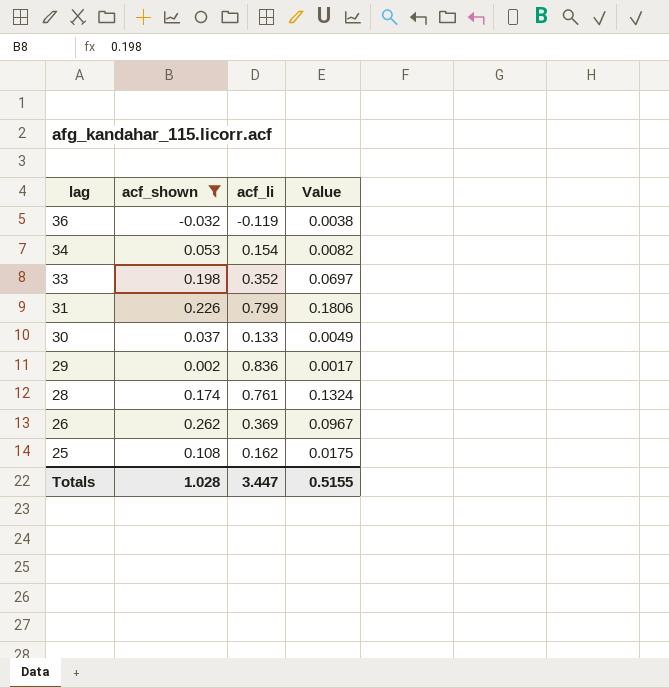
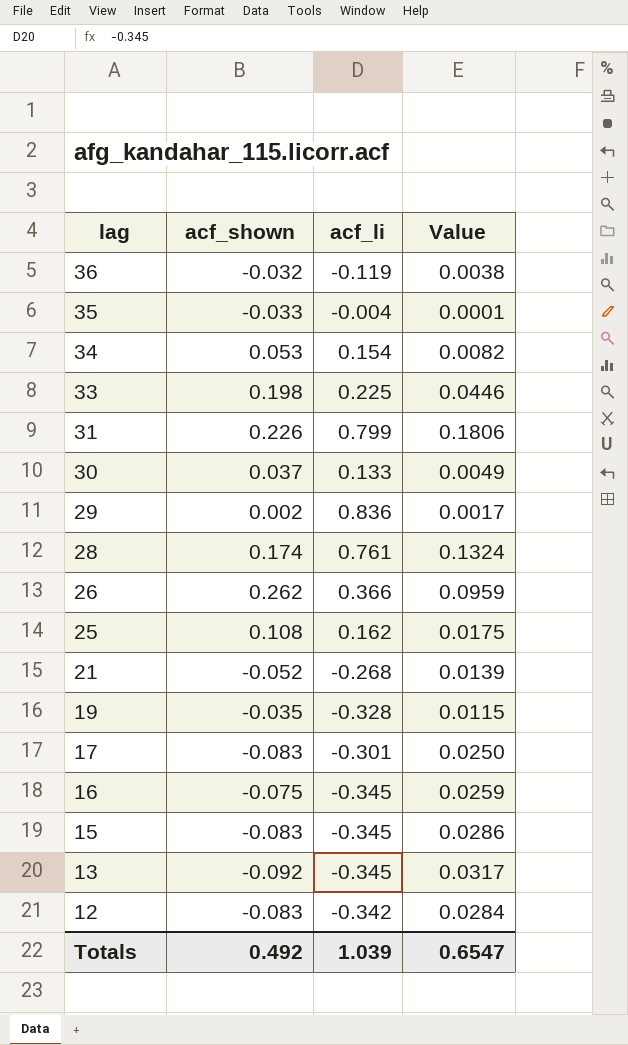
filter: acf_shown >= -0.032 -> none
33 | acf_li: 0.352 -> 0.225
33 | Value: 0.0697 -> 0.0446
26 | acf_li: 0.369 -> 0.366
26 | Value: 0.0967 -> 0.0959
Totals | acf_shown: 1.028 -> 0.492
Totals | acf_li: 3.447 -> 1.039
Totals | Value: 0.5155 -> 0.6547

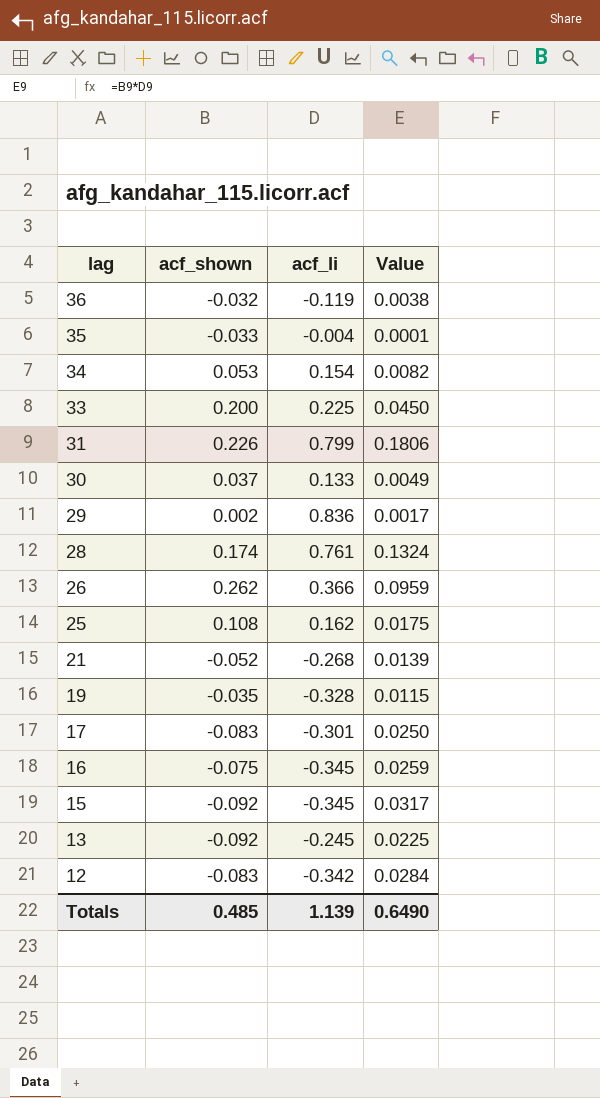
33 | acf_shown: 0.198 -> 0.200
33 | Value: 0.0446 -> 0.0450
15 | acf_shown: -0.083 -> -0.092
15 | Value: 0.0286 -> 0.0317
13 | acf_li: -0.345 -> -0.245
13 | Value: 0.0317 -> 0.0225
Totals | acf_shown: 0.492 -> 0.485
Totals | acf_li: 1.039 -> 1.139
Totals | Value: 0.6547 -> 0.6490

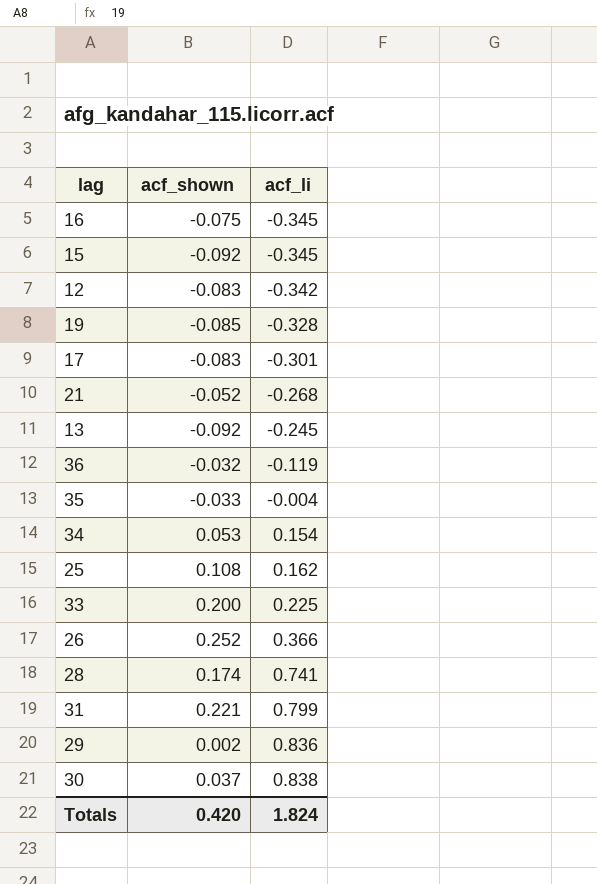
row order: lag descending -> acf_li ascending
column Value | formula: [acf_shown] * [acf_li] -> none
19 | acf_shown: -0.035 -> -0.085
26 | acf_shown: 0.262 -> 0.252
28 | acf_li: 0.761 -> 0.741
31 | acf_shown: 0.226 -> 0.221
30 | acf_li: 0.133 -> 0.838
Totals | acf_shown: 0.485 -> 0.420
Totals | acf_li: 1.139 -> 1.824

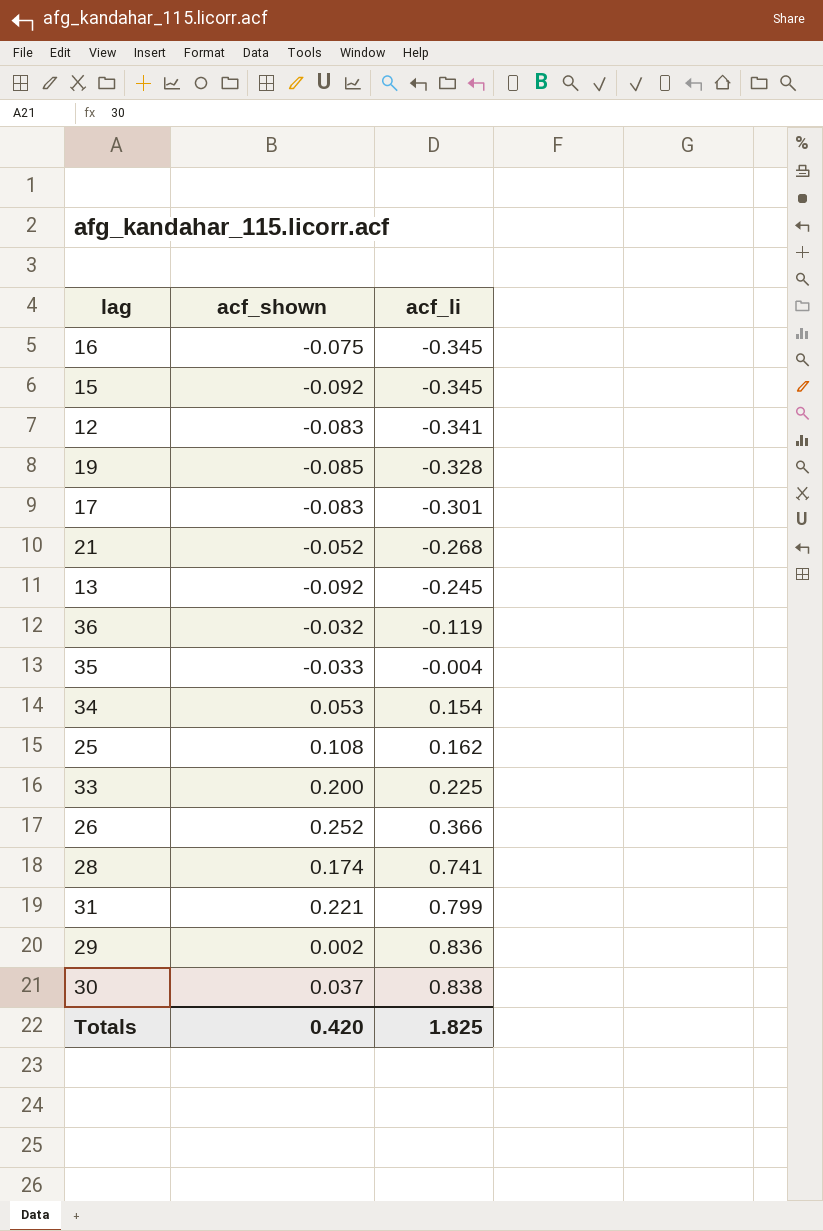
12 | acf_li: -0.342 -> -0.341
Totals | acf_li: 1.824 -> 1.825

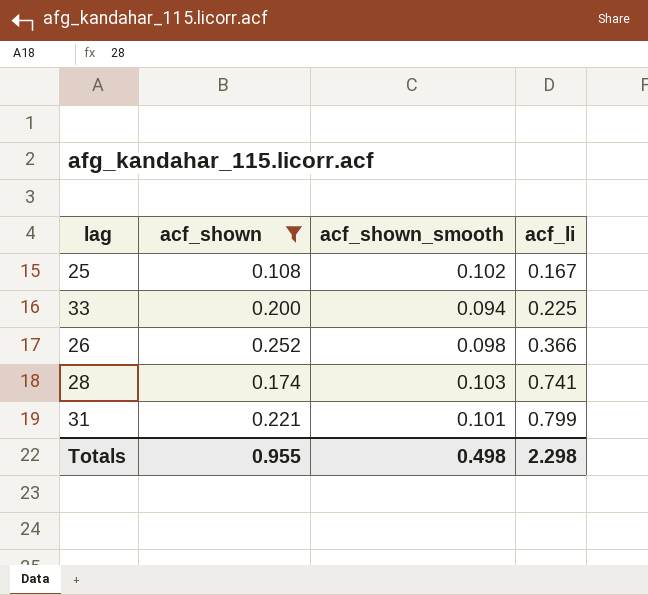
filter: none -> acf_shown >= 0.108
column acf_shown_smooth | position: none -> 3
25 | acf_li: 0.162 -> 0.167
Totals | acf_shown: 0.420 -> 0.955
Totals | acf_li: 1.825 -> 2.298

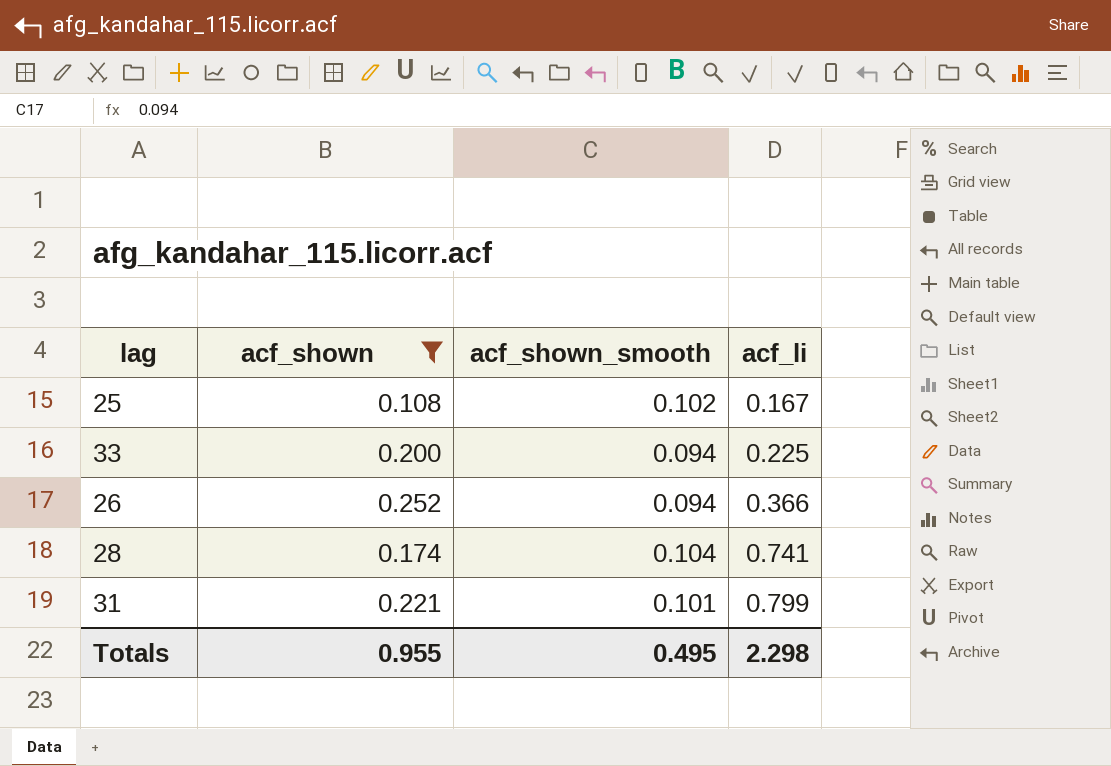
26 | acf_shown_smooth: 0.098 -> 0.094
28 | acf_shown_smooth: 0.103 -> 0.104
Totals | acf_shown_smooth: 0.498 -> 0.495

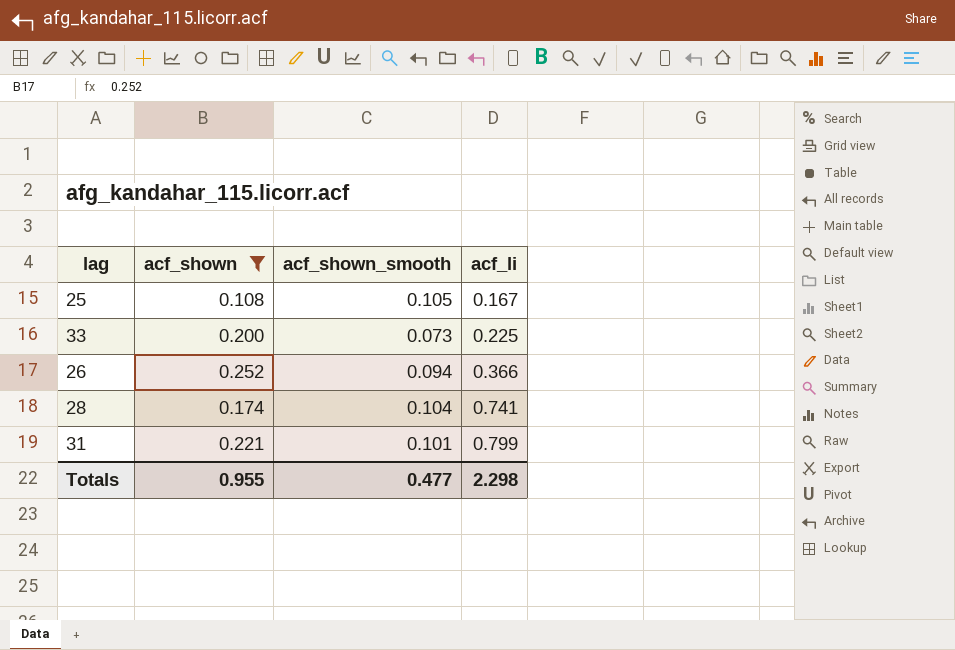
25 | acf_shown_smooth: 0.102 -> 0.105
33 | acf_shown_smooth: 0.094 -> 0.073
Totals | acf_shown_smooth: 0.495 -> 0.477

